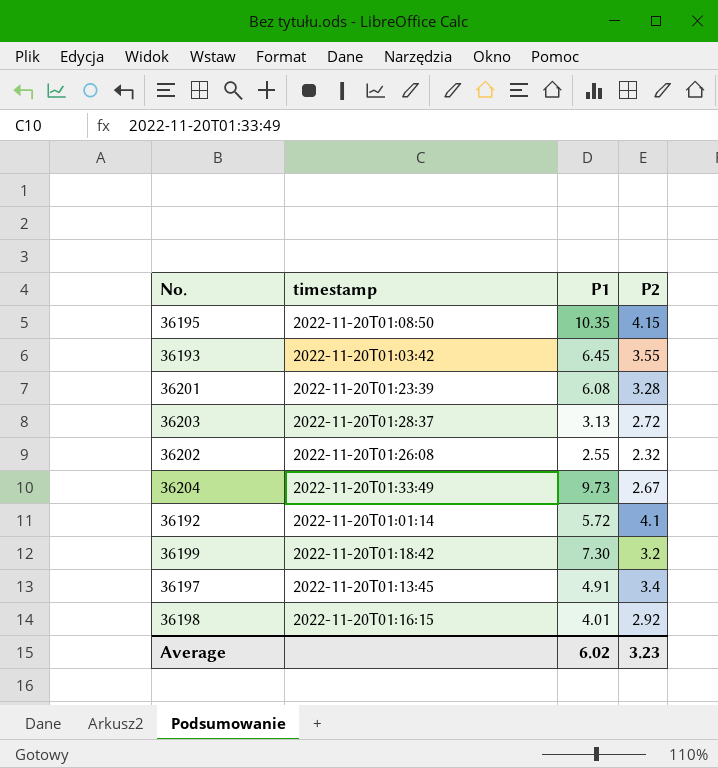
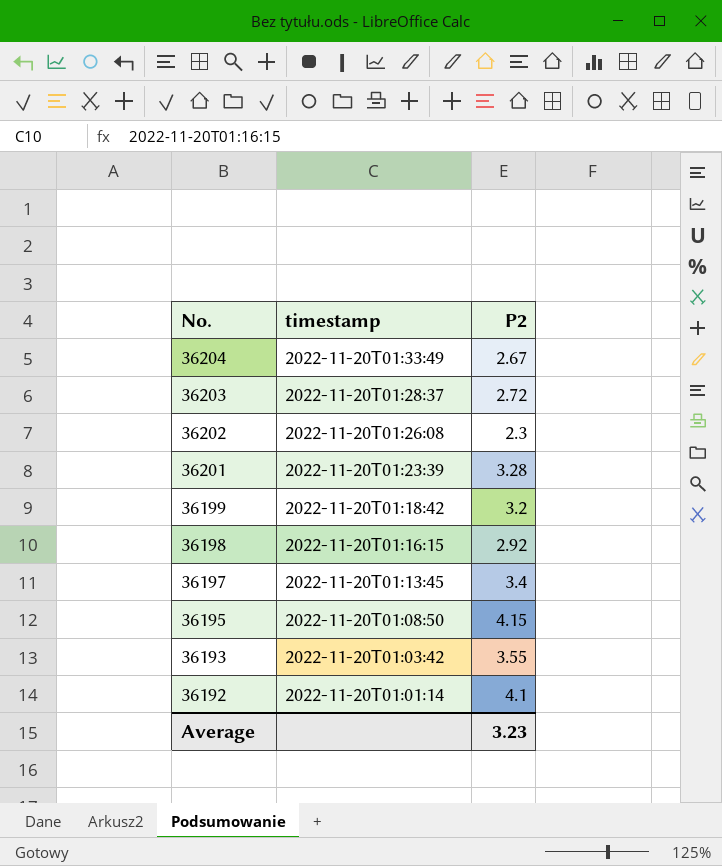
row order: none -> No. descending
column P1 | position: 3 -> none
36202 | P2: 2.32 -> 2.3

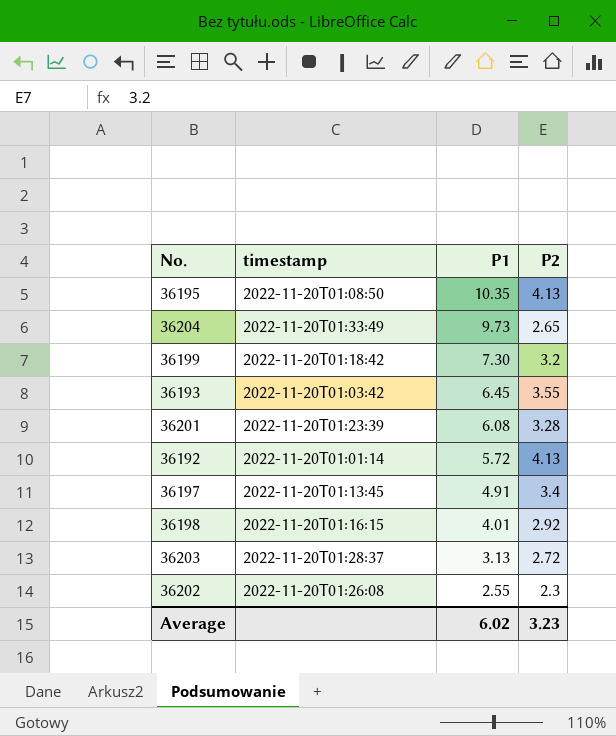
row order: No. descending -> P1 descending
column P1 | position: none -> 3
36195 | P2: 4.15 -> 4.13
36204 | P2: 2.67 -> 2.65
36192 | P2: 4.1 -> 4.13

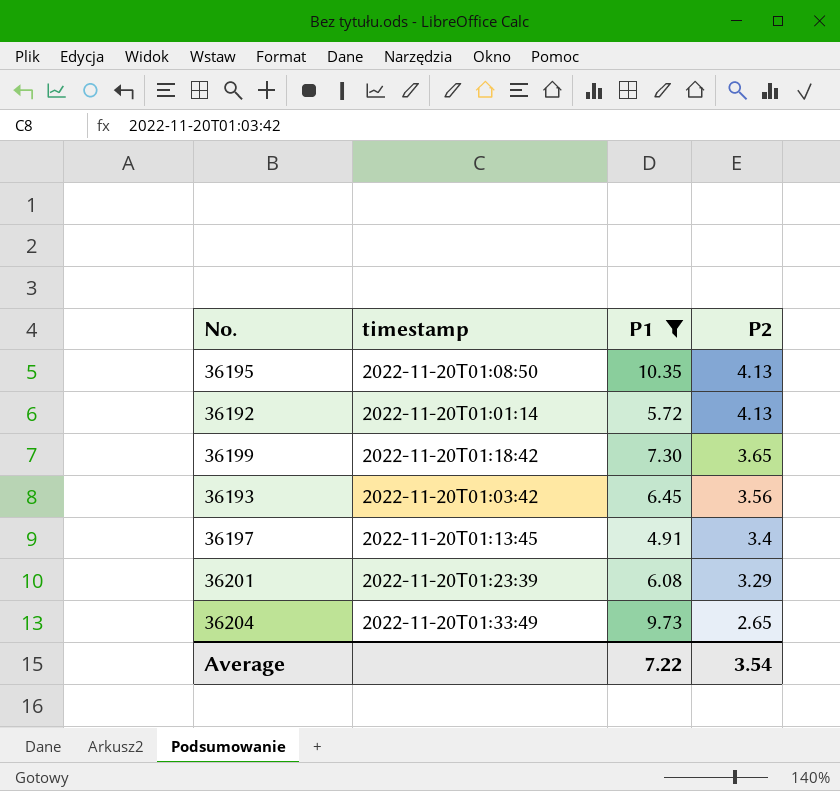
filter: none -> P1 >= 4.91
row order: P1 descending -> P2 descending
36199 | P2: 3.2 -> 3.65
36193 | P2: 3.55 -> 3.56
36201 | P2: 3.28 -> 3.29
Average | P1: 6.02 -> 7.22
Average | P2: 3.23 -> 3.54

